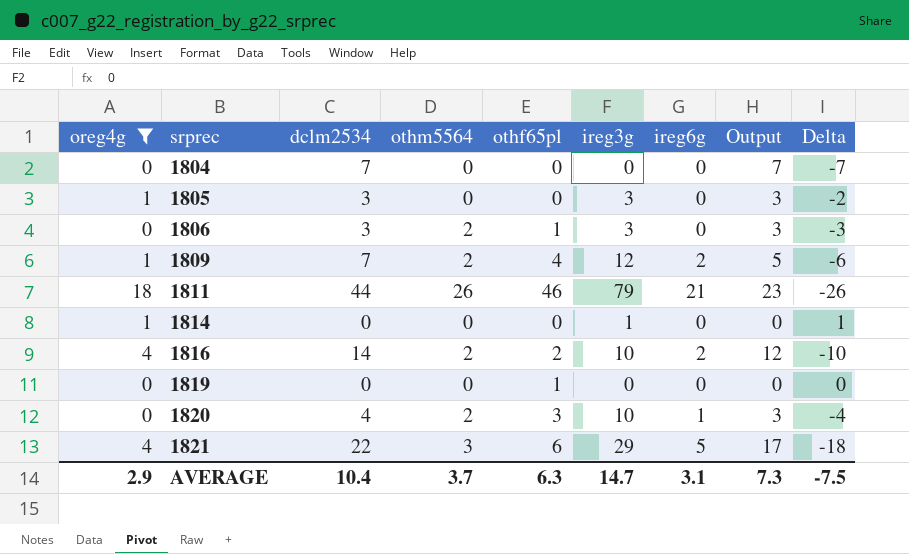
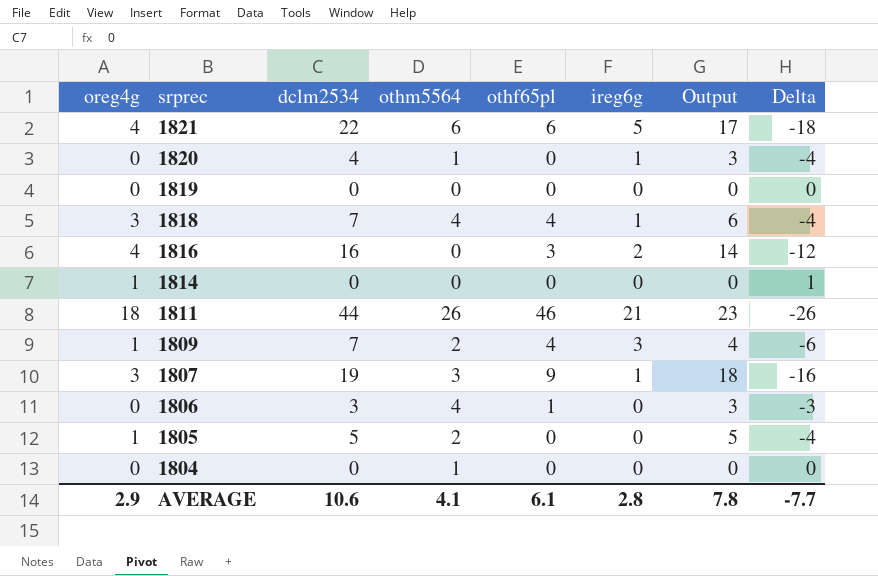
filter: oreg4g != 3 -> none
row order: srprec ascending -> srprec descending
column ireg3g | position: 6 -> none
1821 | othm5564: 3 -> 6
1820 | othm5564: 2 -> 1
1820 | othf65pl: 3 -> 0
1819 | othf65pl: 1 -> 0
1816 | dclm2534: 14 -> 16
1816 | othm5564: 2 -> 0
1816 | othf65pl: 2 -> 3
1816 | Output: 12 -> 14
1816 | Delta: -10 -> -12
1809 | ireg6g: 2 -> 3
1809 | Output: 5 -> 4
1806 | othm5564: 2 -> 4
1805 | dclm2534: 3 -> 5
1805 | othm5564: 0 -> 2
1805 | Output: 3 -> 5
1805 | Delta: -2 -> -4
1804 | dclm2534: 7 -> 0
1804 | othm5564: 0 -> 1
1804 | Output: 7 -> 0
1804 | Delta: -7 -> 0
AVERAGE | dclm2534: 10.4 -> 10.6
AVERAGE | othm5564: 3.7 -> 4.1
AVERAGE | othf65pl: 6.3 -> 6.1
AVERAGE | ireg6g: 3.1 -> 2.8
AVERAGE | Output: 7.3 -> 7.8
AVERAGE | Delta: -7.5 -> -7.7

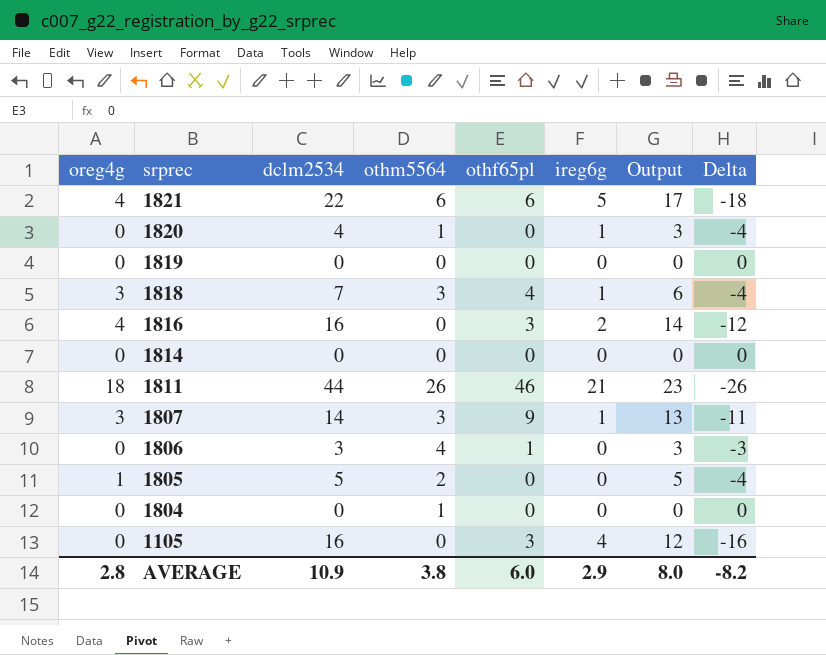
row 1809: 1 | 7 | 2 | 4 | 3 | 4 | -6 -> none
1818 | othm5564: 4 -> 3
1814 | oreg4g: 1 -> 0
1814 | Delta: 1 -> 0
1807 | dclm2534: 19 -> 14
1807 | Output: 18 -> 13
1807 | Delta: -16 -> -11
row 1105: none -> 0 | 16 | 0 | 3 | 4 | 12 | -16
AVERAGE | oreg4g: 2.9 -> 2.8
AVERAGE | dclm2534: 10.6 -> 10.9
AVERAGE | othm5564: 4.1 -> 3.8
AVERAGE | othf65pl: 6.1 -> 6.0
AVERAGE | ireg6g: 2.8 -> 2.9
AVERAGE | Output: 7.8 -> 8.0
AVERAGE | Delta: -7.7 -> -8.2

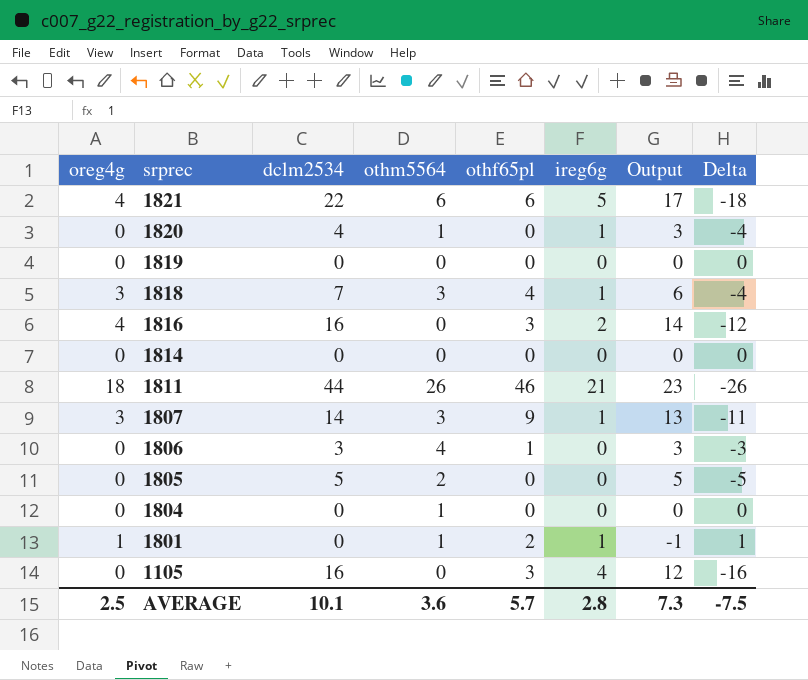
1805 | oreg4g: 1 -> 0
1805 | Delta: -4 -> -5
row 1801: none -> 1 | 0 | 1 | 2 | 1 | -1 | 1
AVERAGE | oreg4g: 2.8 -> 2.5
AVERAGE | dclm2534: 10.9 -> 10.1
AVERAGE | othm5564: 3.8 -> 3.6
AVERAGE | othf65pl: 6.0 -> 5.7
AVERAGE | ireg6g: 2.9 -> 2.8
AVERAGE | Output: 8.0 -> 7.3
AVERAGE | Delta: -8.2 -> -7.5

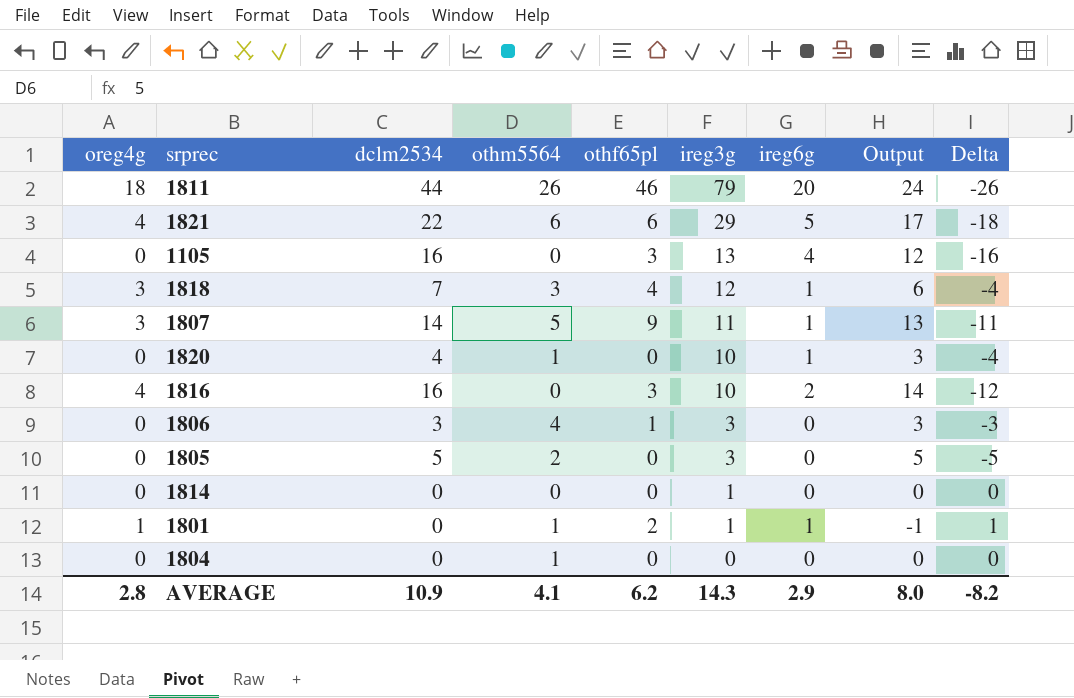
row order: srprec descending -> ireg3g descending
column ireg3g | position: none -> 6
row 1819: 0 | 0 | 0 | 0 | 0 | 0 | 0 -> none
1811 | ireg6g: 21 -> 20
1811 | Output: 23 -> 24
1807 | othm5564: 3 -> 5
AVERAGE | oreg4g: 2.5 -> 2.8
AVERAGE | dclm2534: 10.1 -> 10.9
AVERAGE | othm5564: 3.6 -> 4.1
AVERAGE | othf65pl: 5.7 -> 6.2
AVERAGE | ireg6g: 2.8 -> 2.9
AVERAGE | Output: 7.3 -> 8.0
AVERAGE | Delta: -7.5 -> -8.2

